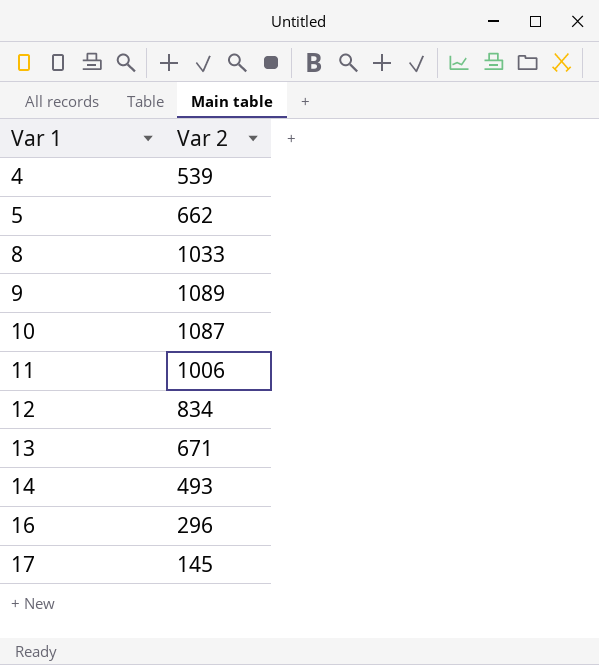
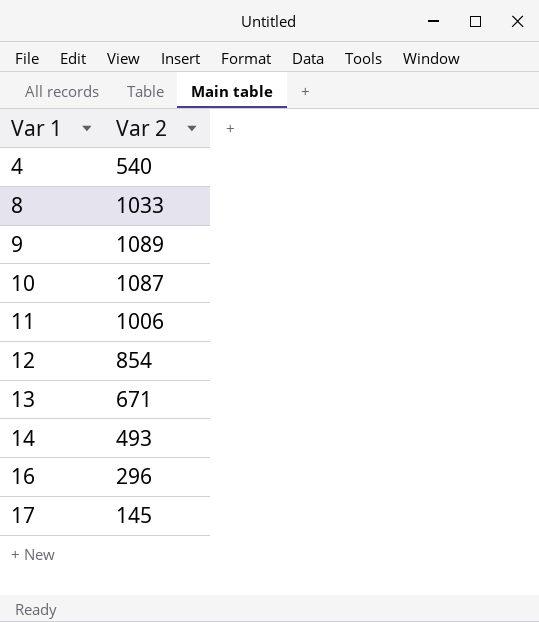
row 5: 662 -> none
4 | Var 2: 539 -> 540
12 | Var 2: 834 -> 854

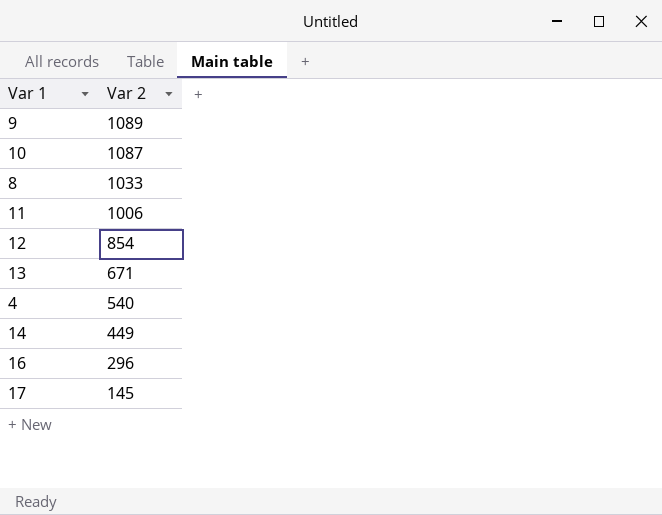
row order: Var 1 ascending -> Var 2 descending
14 | Var 2: 493 -> 449

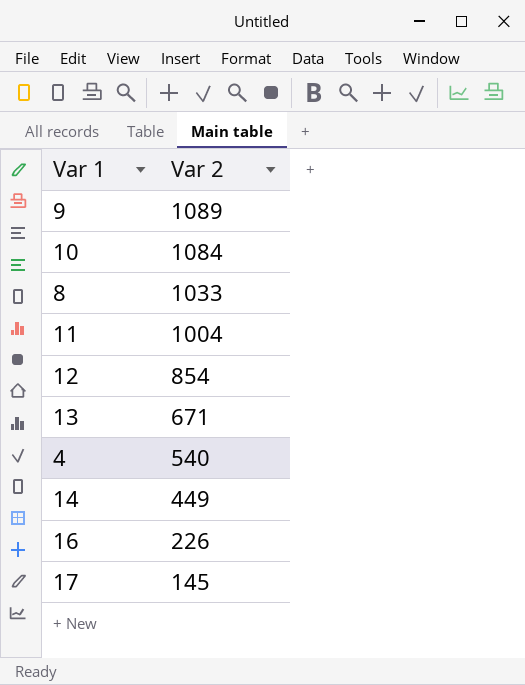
10 | Var 2: 1087 -> 1084
11 | Var 2: 1006 -> 1004
16 | Var 2: 296 -> 226

